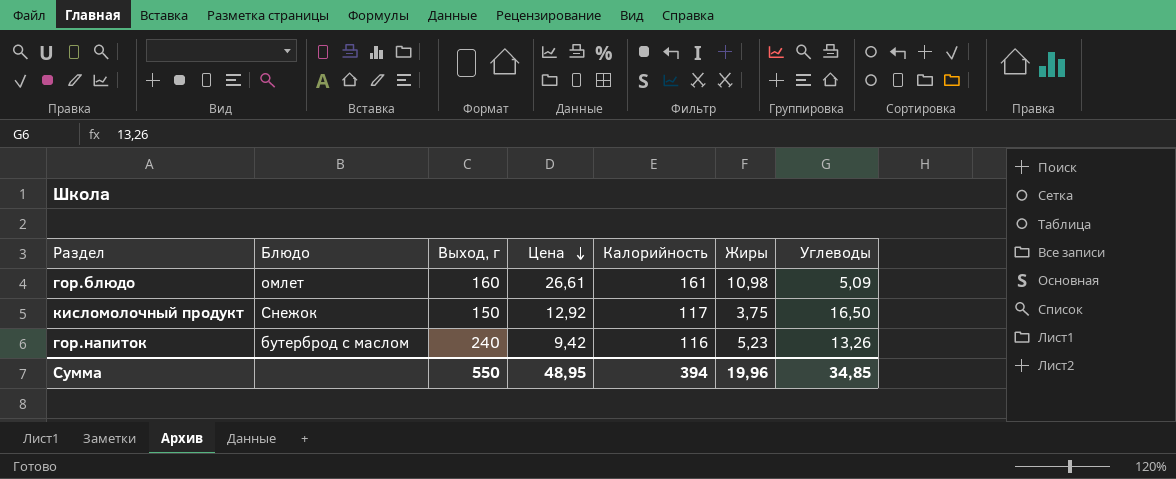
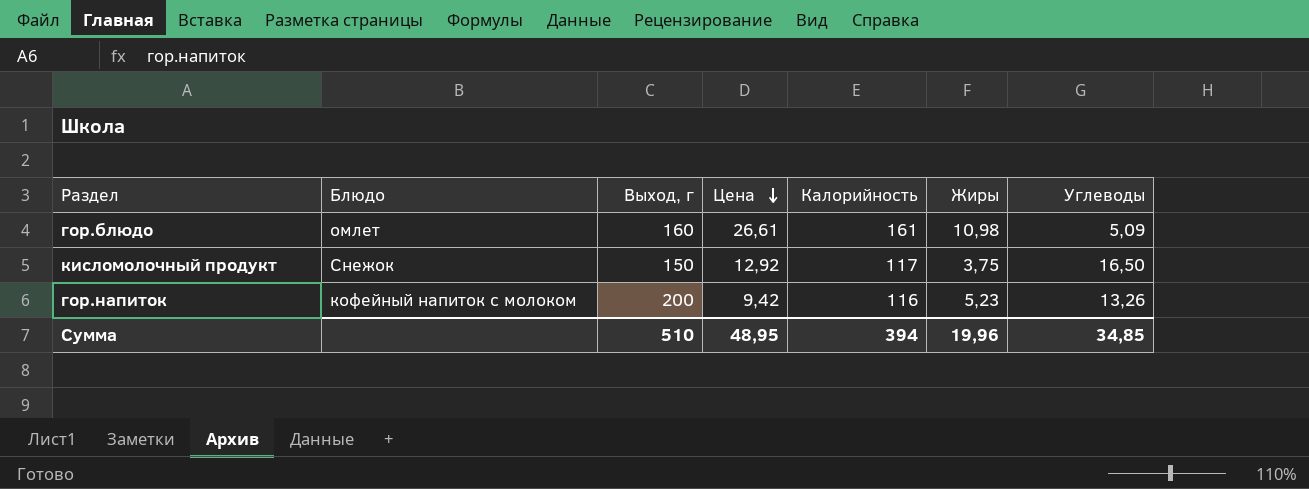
гор.напиток | Блюдо: бутерброд с маслом -> кофейный напиток с молоком
гор.напиток | Выход, г: 240 -> 200
Сумма | Выход, г: 550 -> 510

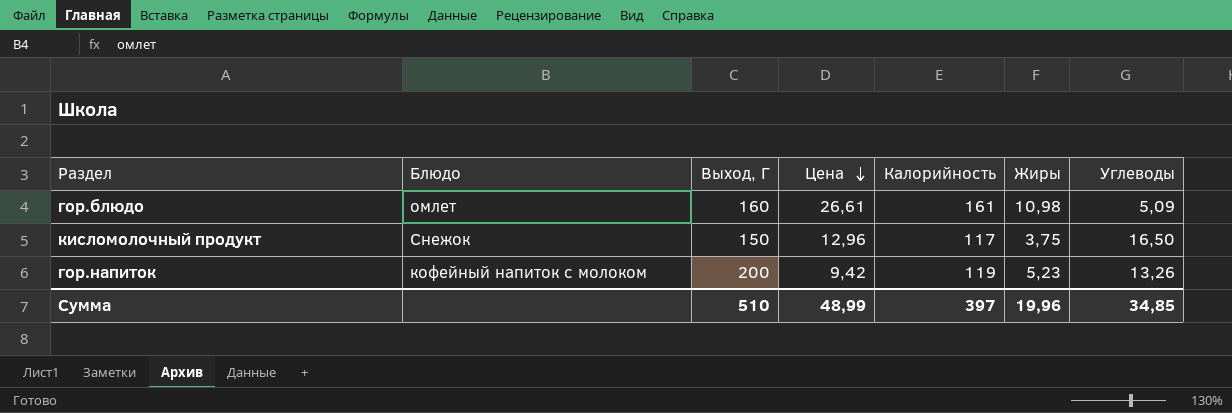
column name: Выход, г -> Выход, Г
кисломолочный продукт | Цена: 12,92 -> 12,96
гор.напиток | Калорийность: 116 -> 119
Сумма | Цена: 48,95 -> 48,99
Сумма | Калорийность: 394 -> 397

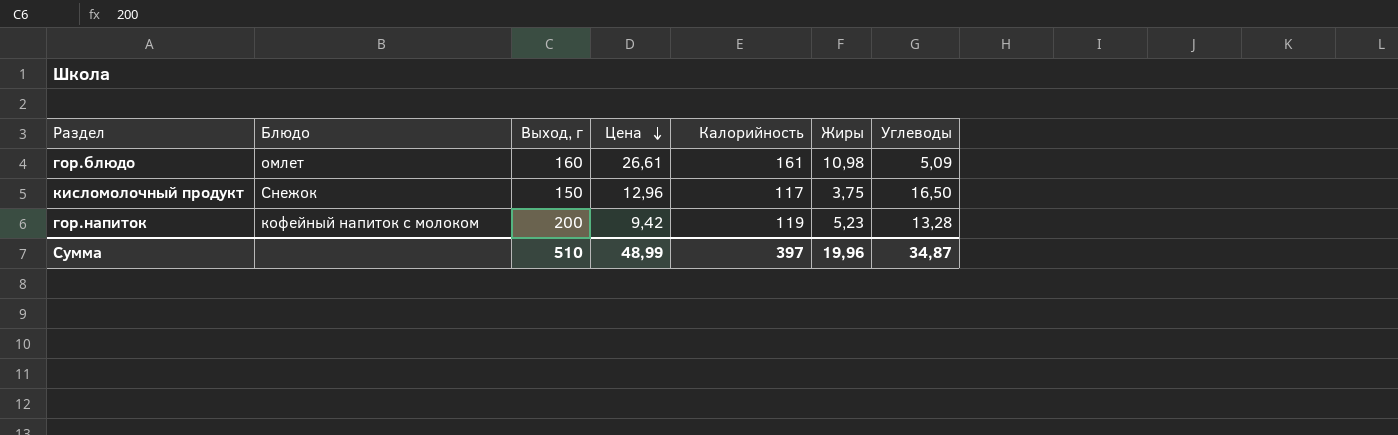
column name: Выход, Г -> Выход, г
гор.напиток | Углеводы: 13,26 -> 13,28
Сумма | Углеводы: 34,85 -> 34,87

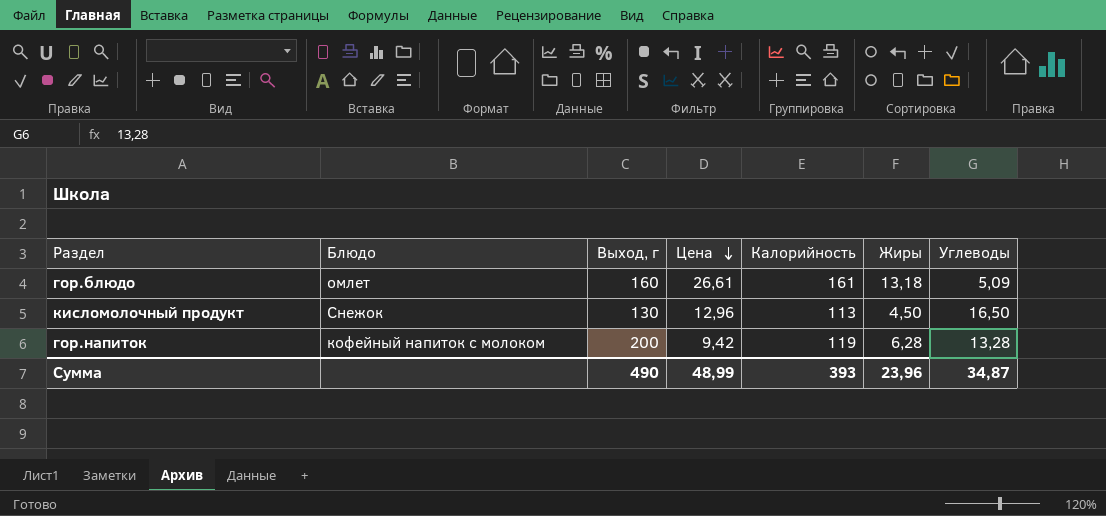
гор.блюдо | Жиры: 10,98 -> 13,18
кисломолочный продукт | Выход, г: 150 -> 130
кисломолочный продукт | Калорийность: 117 -> 113
кисломолочный продукт | Жиры: 3,75 -> 4,50
гор.напиток | Жиры: 5,23 -> 6,28
Сумма | Выход, г: 510 -> 490
Сумма | Калорийность: 397 -> 393
Сумма | Жиры: 19,96 -> 23,96

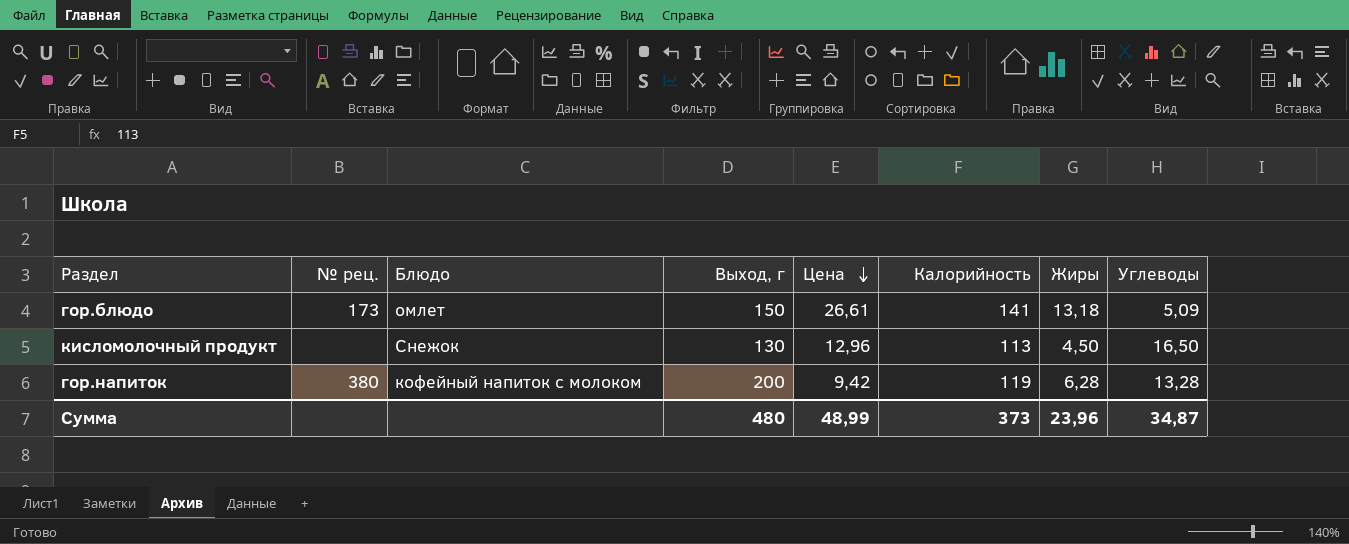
column № рец. | position: none -> 2
гор.блюдо | Выход, г: 160 -> 150
гор.блюдо | Калорийность: 161 -> 141
Сумма | Выход, г: 490 -> 480
Сумма | Калорийность: 393 -> 373

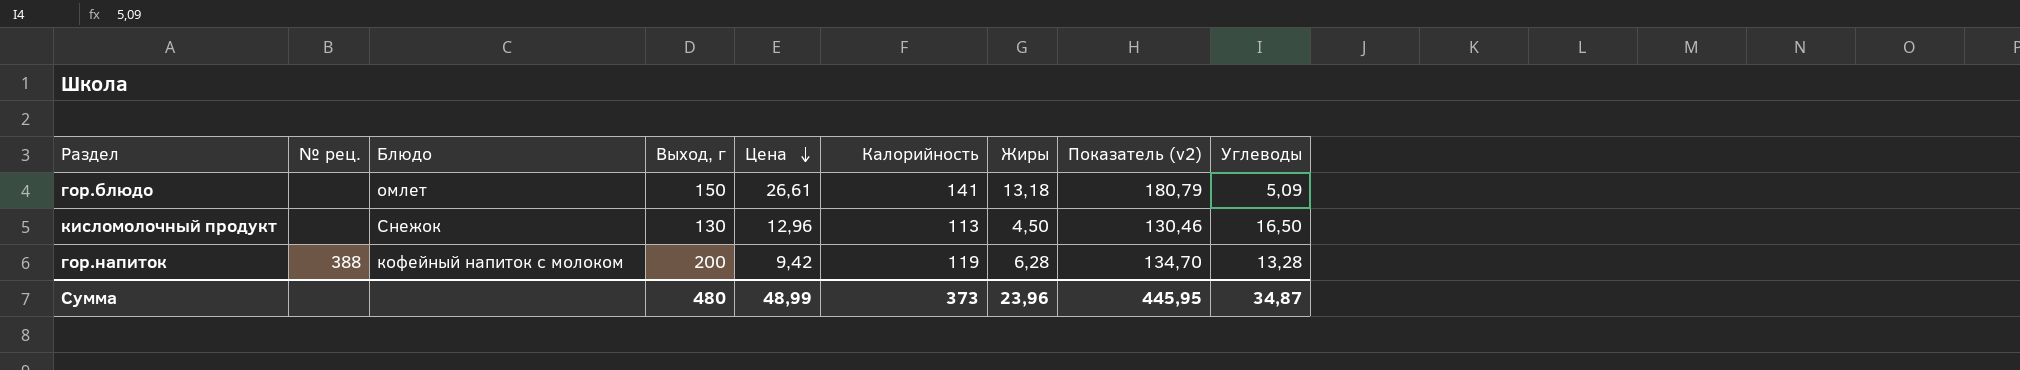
column Показатель (v2) | formula: none -> [Цена] + [Калорийность] + [Жиры]
гор.блюдо | № рец.: 173 -> none
гор.напиток | № рец.: 380 -> 388

